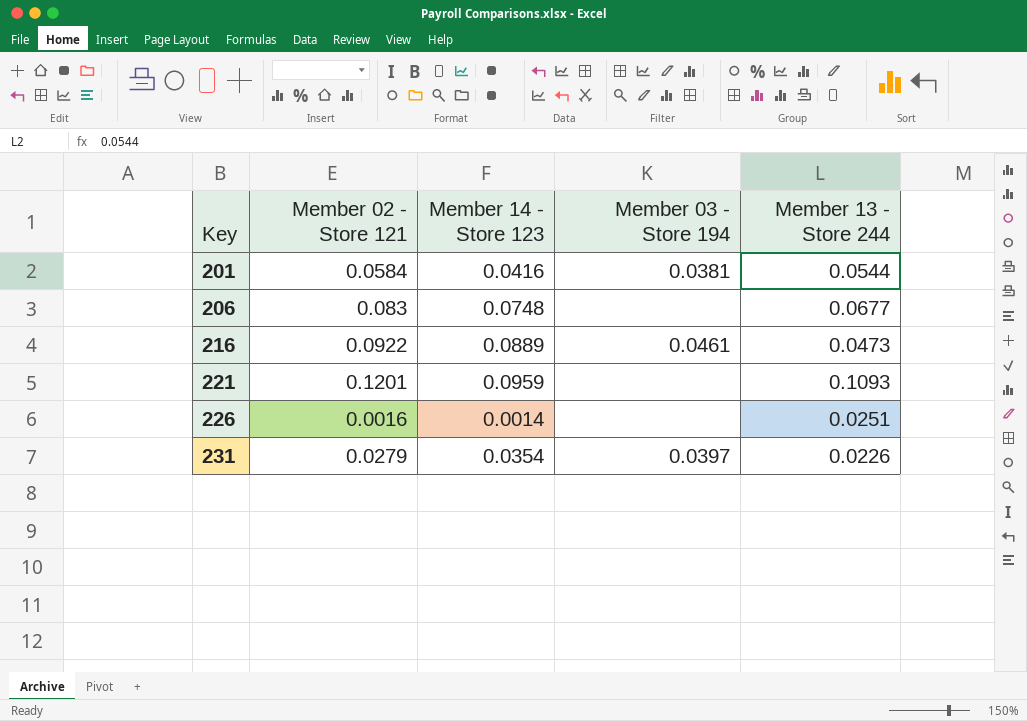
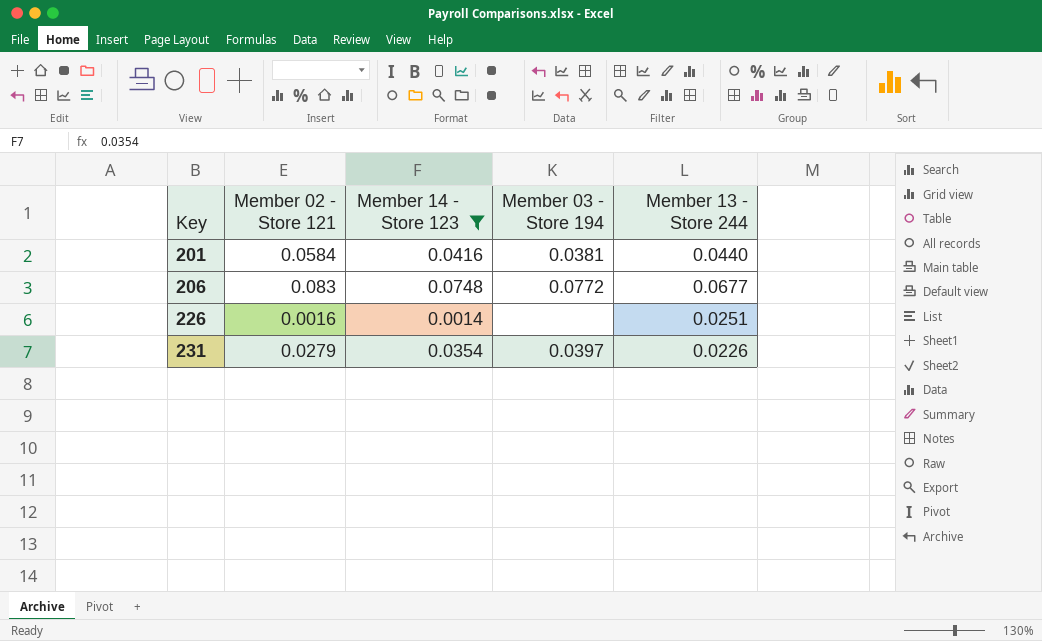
filter: none -> Member 14 - Store 123 <= 0.0748
201 | Member 13 - Store 244: 0.0544 -> 0.0440
206 | Member 03 - Store 194: none -> 0.0772

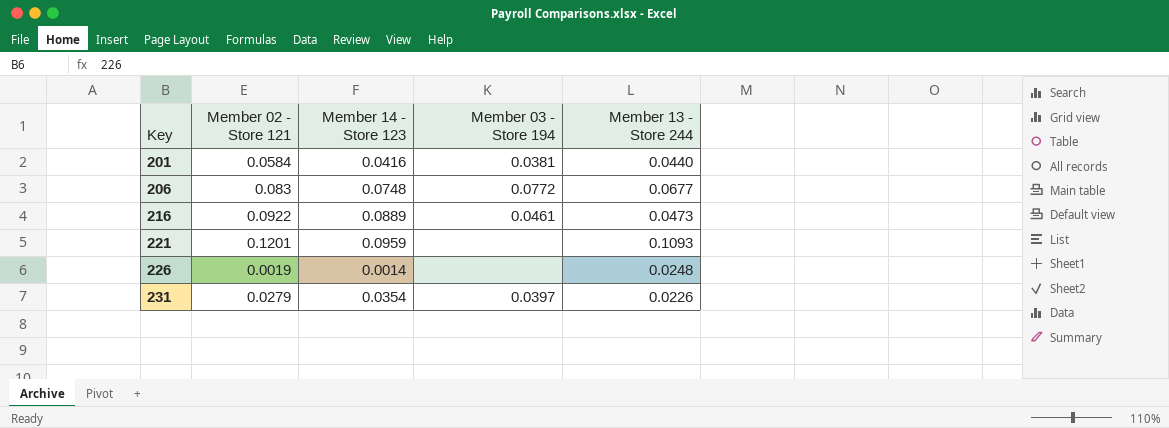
filter: Member 14 - Store 123 <= 0.0748 -> none
226 | Member 02 - Store 121: 0.0016 -> 0.0019
226 | Member 13 - Store 244: 0.0251 -> 0.0248

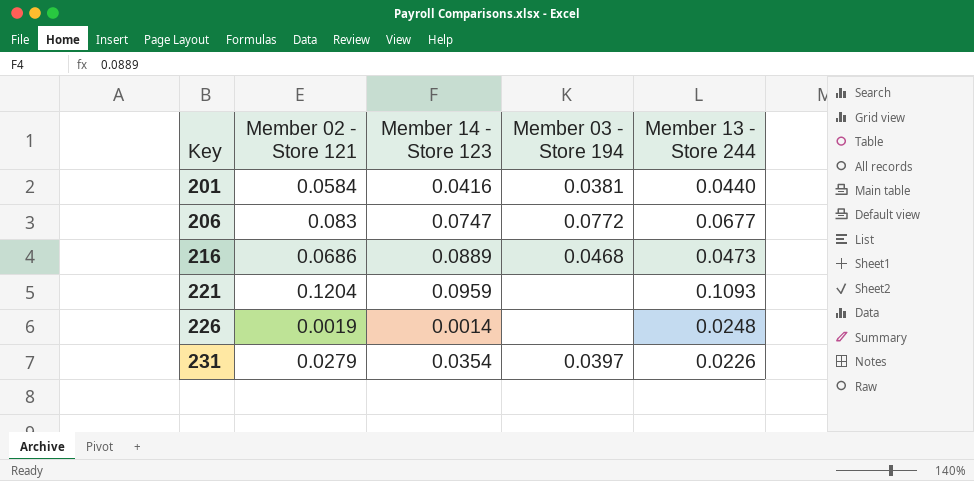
206 | Member 14 - Store 123: 0.0748 -> 0.0747
216 | Member 02 - Store 121: 0.0922 -> 0.0686
216 | Member 03 - Store 194: 0.0461 -> 0.0468
221 | Member 02 - Store 121: 0.1201 -> 0.1204

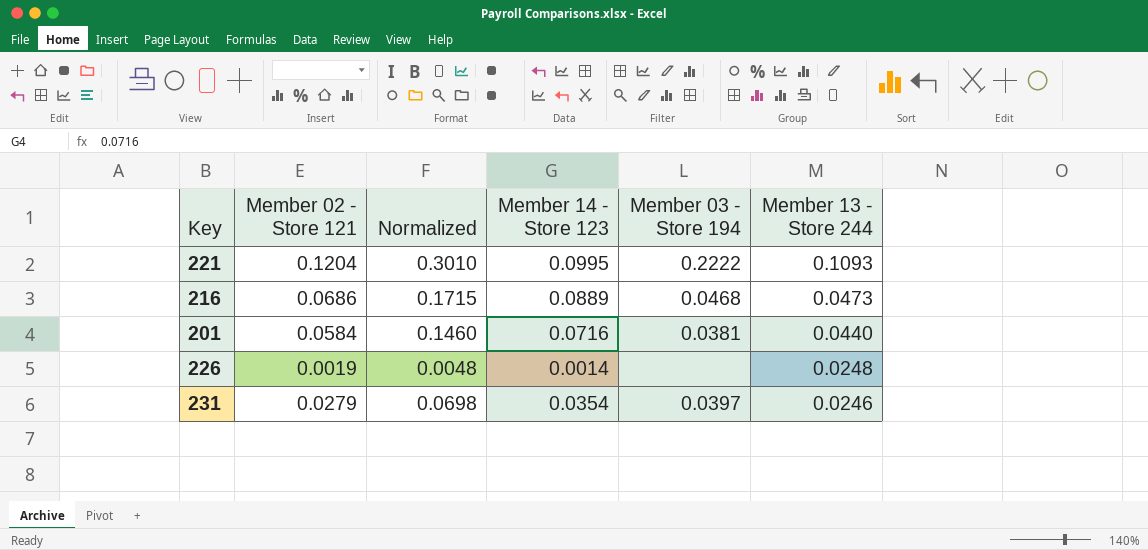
row order: Key ascending -> Member 13 - Store 244 descending
column Normalized | formula: none -> [Member 02 - Store 121] * 2.5
row 206: 0.083 | 0.0747 | 0.0772 | 0.0677 -> none
221 | Member 14 - Store 123: 0.0959 -> 0.0995
221 | Member 03 - Store 194: none -> 0.2222
201 | Member 14 - Store 123: 0.0416 -> 0.0716
231 | Member 13 - Store 244: 0.0226 -> 0.0246

